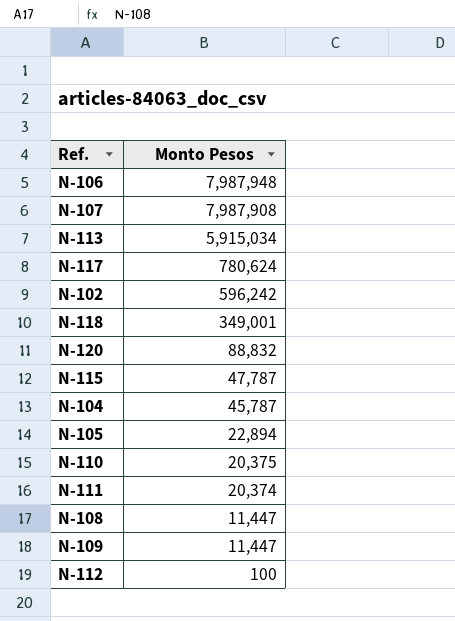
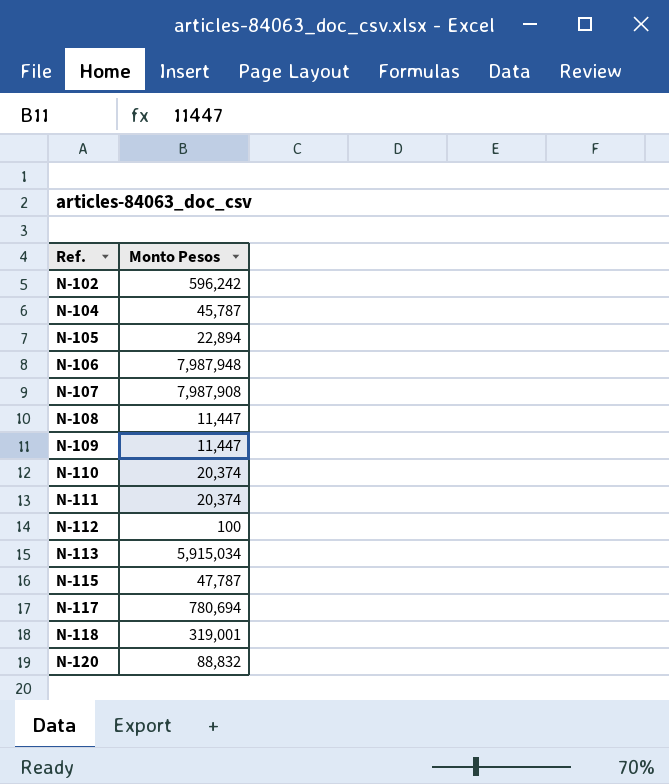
row order: Monto Pesos descending -> Ref. ascending
N-110 | Monto Pesos: 20,375 -> 20,374
N-117 | Monto Pesos: 780,624 -> 780,694
N-118 | Monto Pesos: 349,001 -> 319,001

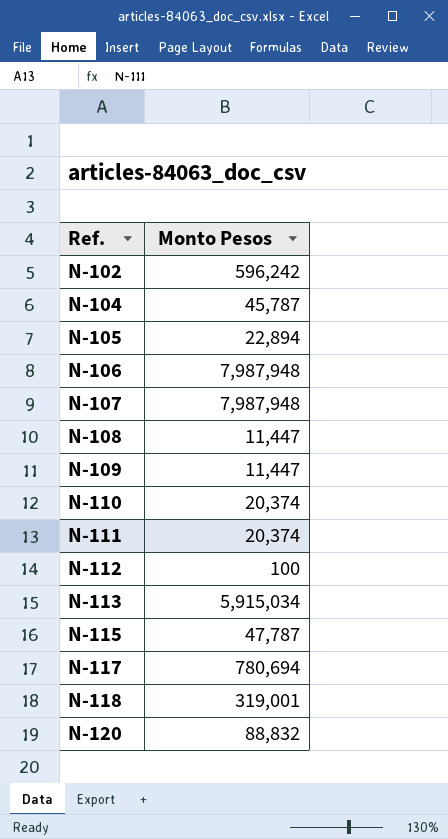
N-107 | Monto Pesos: 7,987,908 -> 7,987,948

